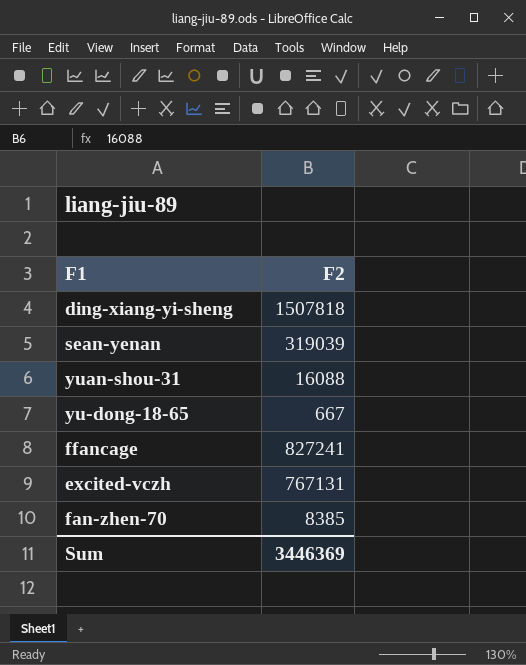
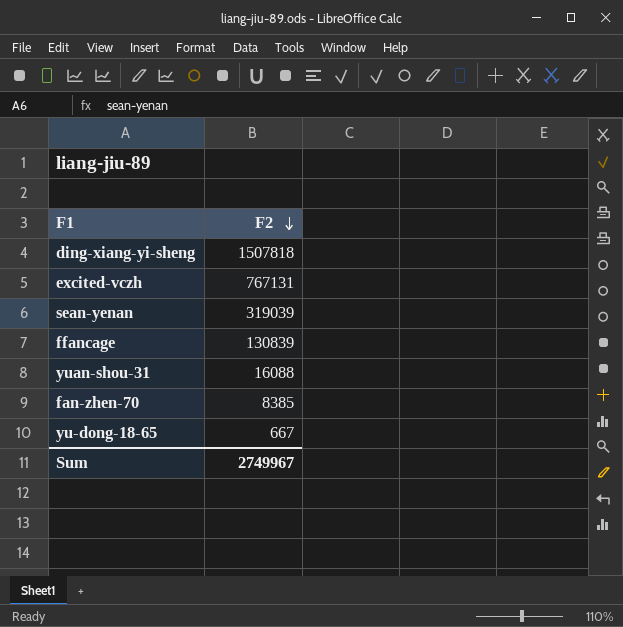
row order: none -> F2 descending
ffancage | F2: 827241 -> 130839
Sum | F2: 3446369 -> 2749967

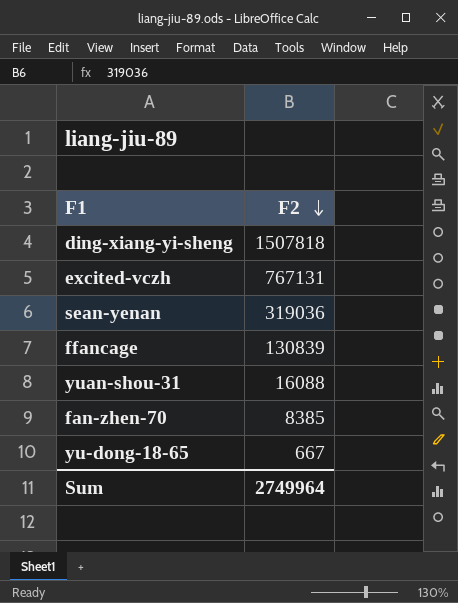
sean-yenan | F2: 319039 -> 319036
Sum | F2: 2749967 -> 2749964

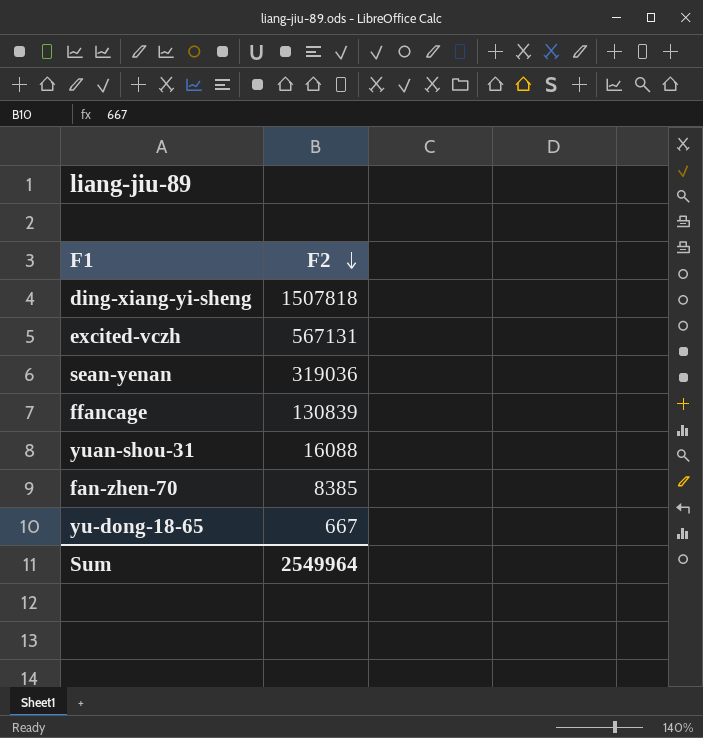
excited-vczh | F2: 767131 -> 567131
Sum | F2: 2749964 -> 2549964

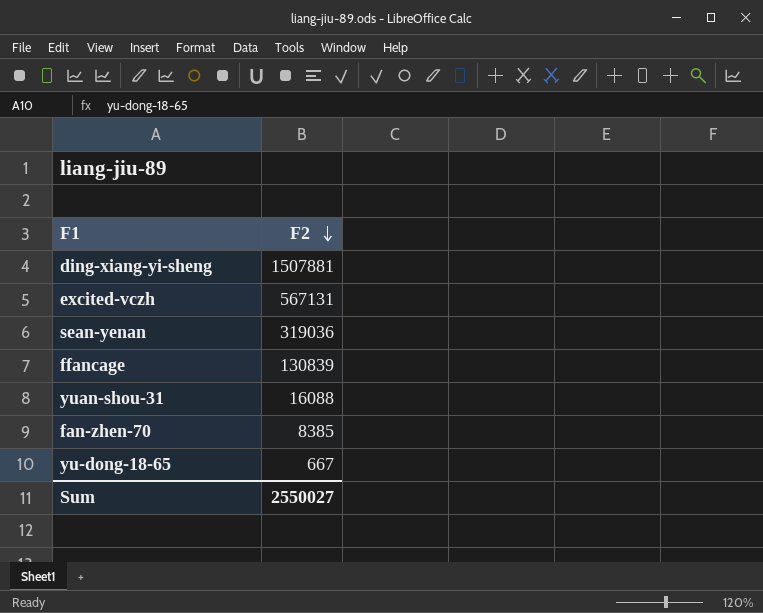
ding-xiang-yi-sheng | F2: 1507818 -> 1507881
Sum | F2: 2549964 -> 2550027

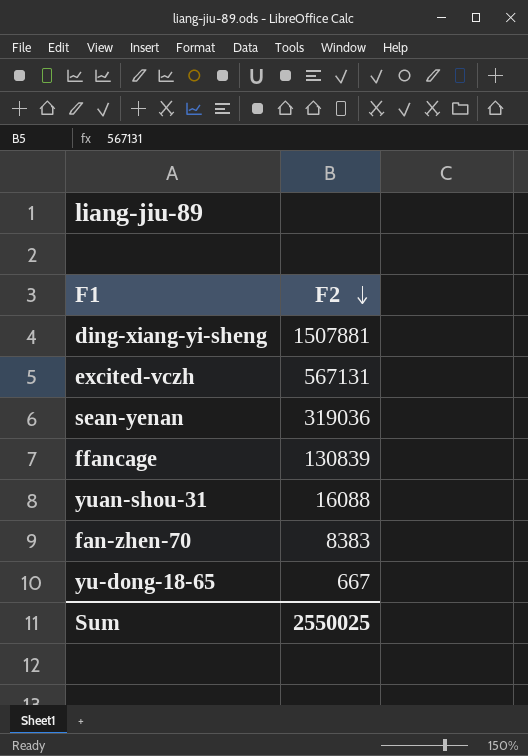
fan-zhen-70 | F2: 8385 -> 8383
Sum | F2: 2550027 -> 2550025

